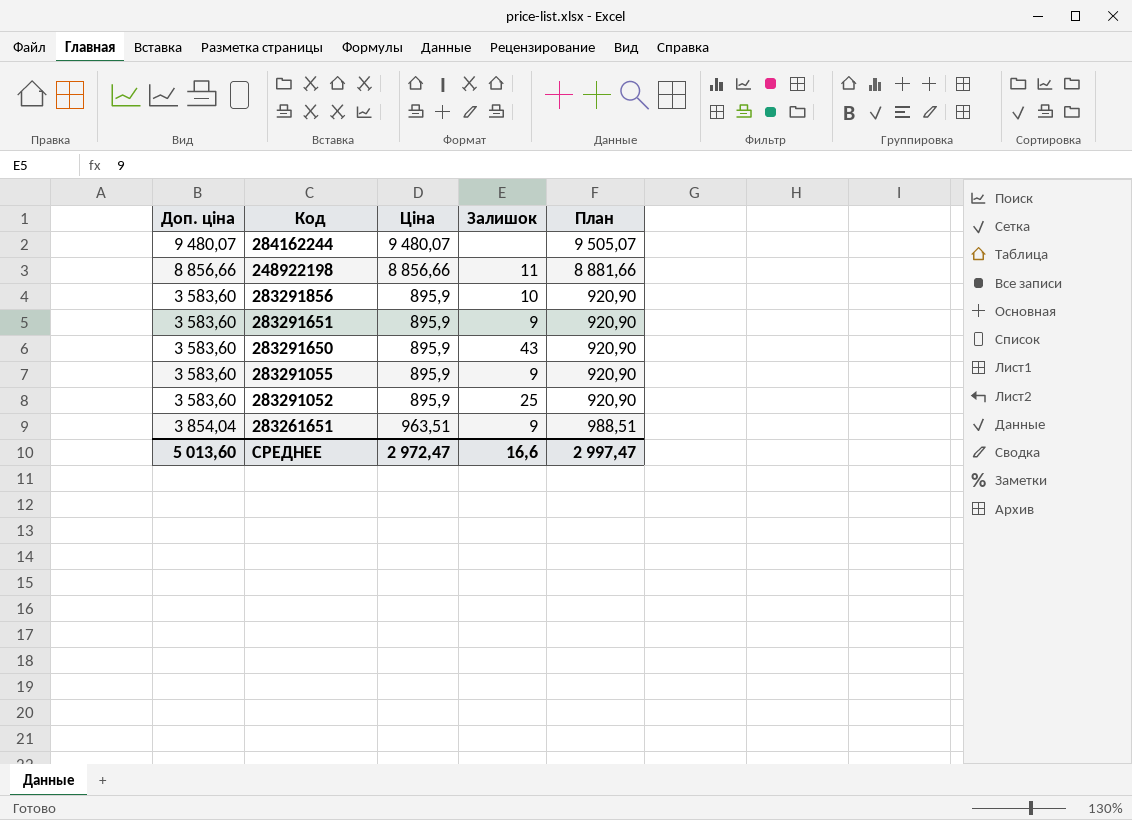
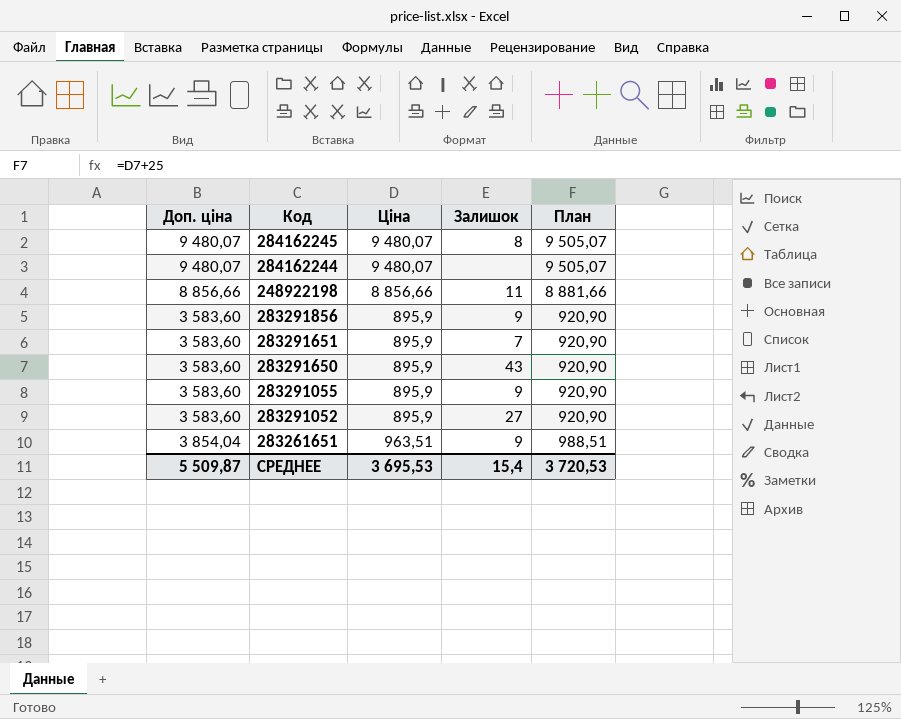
row 284162245: none -> 9 480,07 | 9 480,07 | 8 | 9 505,07
283291856 | Залишок: 10 -> 9
283291651 | Залишок: 9 -> 7
283291052 | Залишок: 25 -> 27
СРЕДНЕЕ | Доп. ціна: 5 013,60 -> 5 509,87
СРЕДНЕЕ | Ціна: 2 972,47 -> 3 695,53
СРЕДНЕЕ | Залишок: 16,6 -> 15,4
СРЕДНЕЕ | План: 2 997,47 -> 3 720,53

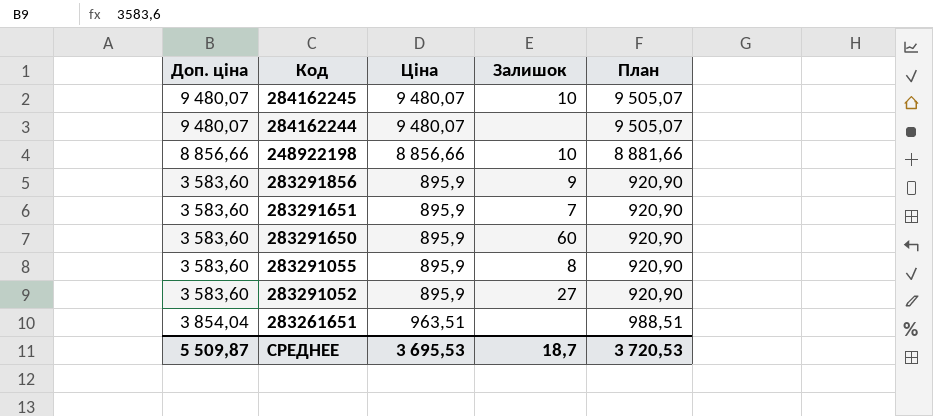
284162245 | Залишок: 8 -> 10
248922198 | Залишок: 11 -> 10
283291650 | Залишок: 43 -> 60
283291055 | Залишок: 9 -> 8
283261651 | Залишок: 9 -> none
СРЕДНЕЕ | Залишок: 15,4 -> 18,7

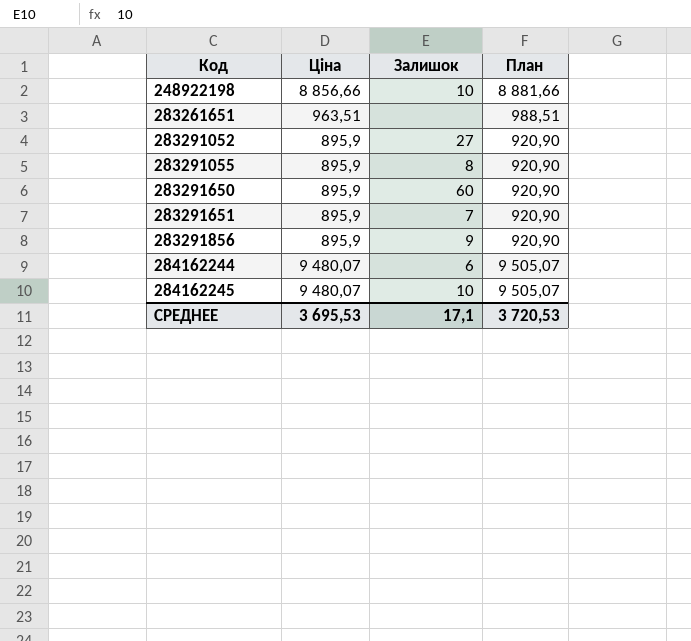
row order: none -> Код ascending
column Доп. ціна | position: 1 -> none
284162244 | Залишок: none -> 6
СРЕДНЕЕ | Залишок: 18,7 -> 17,1

